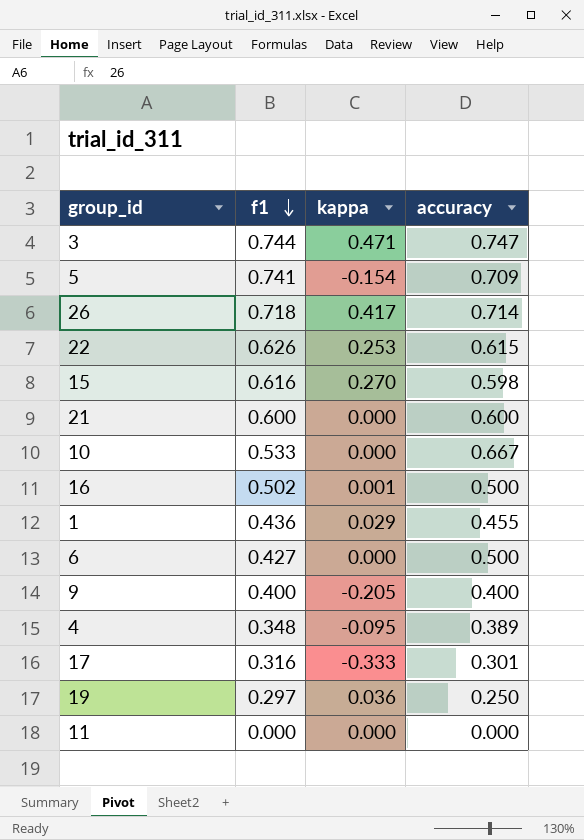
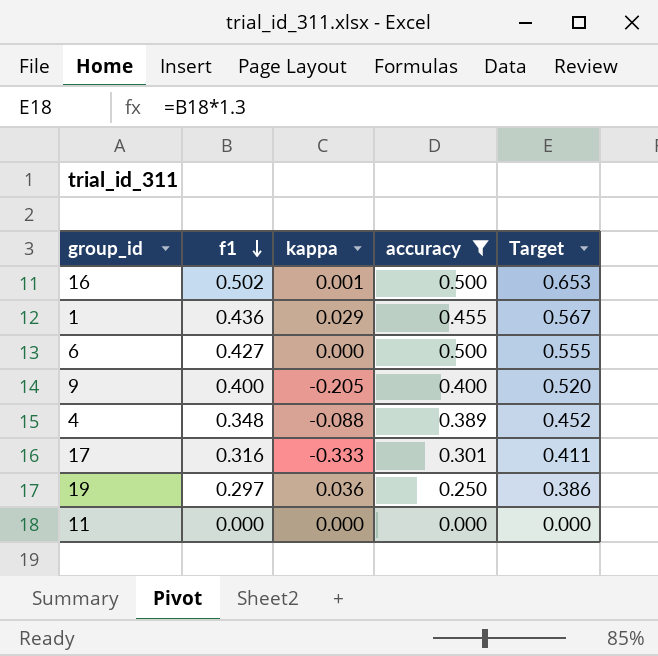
filter: none -> accuracy <= 0.500
column Target | formula: none -> [f1] * 1.3
4 | kappa: -0.095 -> -0.088

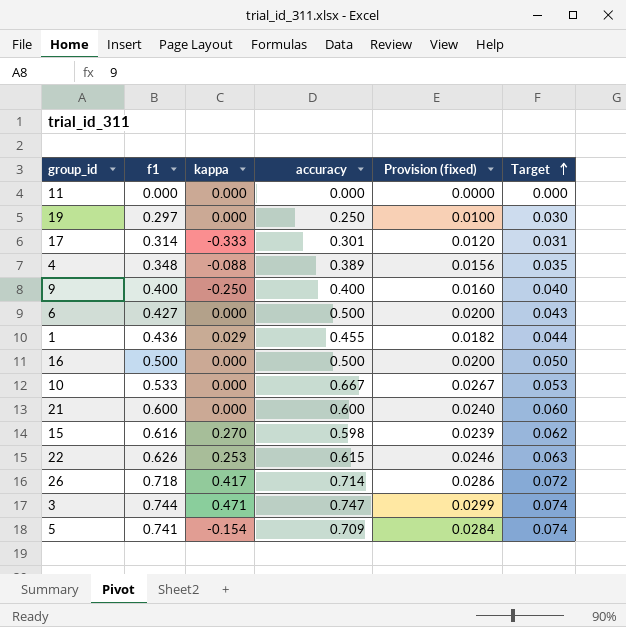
filter: accuracy <= 0.500 -> none
row order: f1 descending -> Target ascending
column Provision (fixed) | formula: none -> [accuracy] * 0.04
column Target | formula: [f1] * 1.3 -> [f1] * 0.1
19 | kappa: 0.036 -> 0.000
17 | f1: 0.316 -> 0.314
9 | kappa: -0.205 -> -0.250
16 | f1: 0.502 -> 0.500
16 | kappa: 0.001 -> 0.000

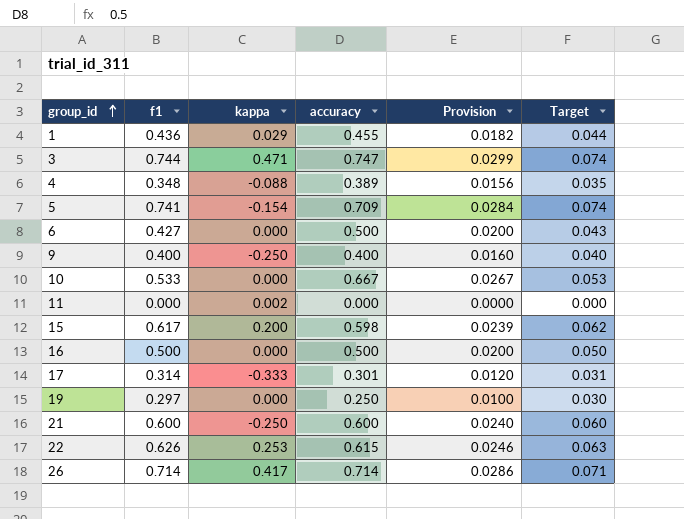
row order: Target ascending -> group_id ascending
column name: Provision (fixed) -> Provision
11 | kappa: 0.000 -> 0.002
15 | f1: 0.616 -> 0.617
15 | kappa: 0.270 -> 0.200
21 | kappa: 0.000 -> -0.250
26 | f1: 0.718 -> 0.714
26 | Target: 0.072 -> 0.071

